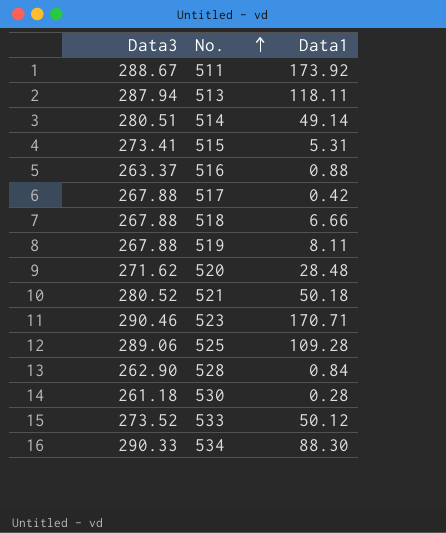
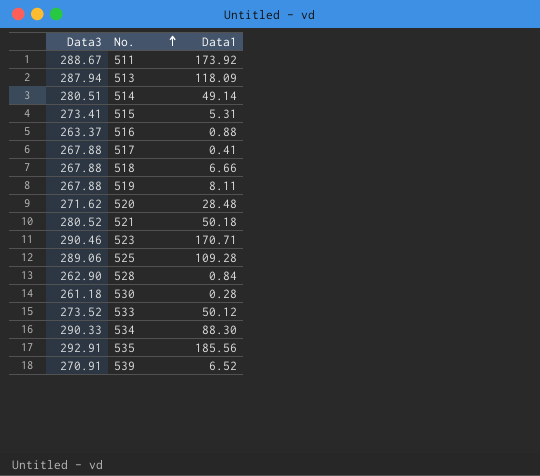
513 | Data1: 118.11 -> 118.09
517 | Data1: 0.42 -> 0.41
row 535: none -> 292.91 | 185.56
row 539: none -> 270.91 | 6.52

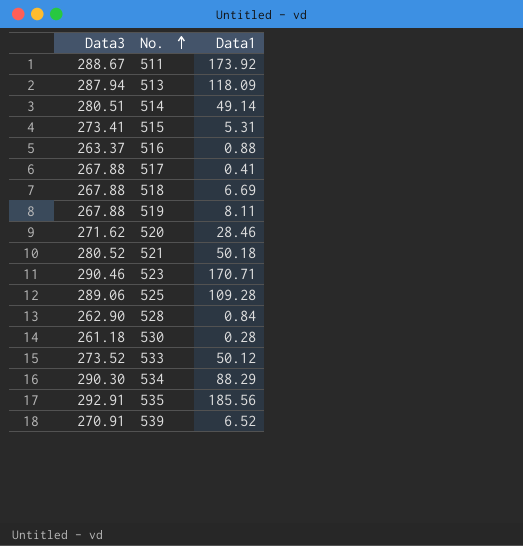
518 | Data1: 6.66 -> 6.69
520 | Data1: 28.48 -> 28.46
534 | Data3: 290.33 -> 290.30
534 | Data1: 88.30 -> 88.29

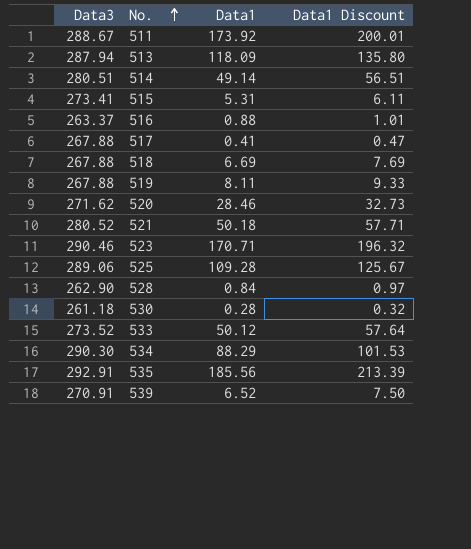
column Data1 Discount | formula: none -> [Data1] * 1.15

